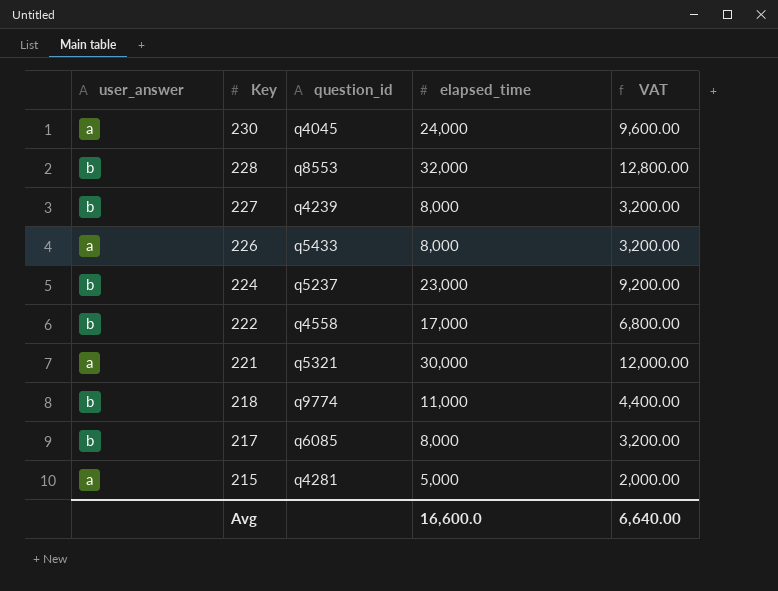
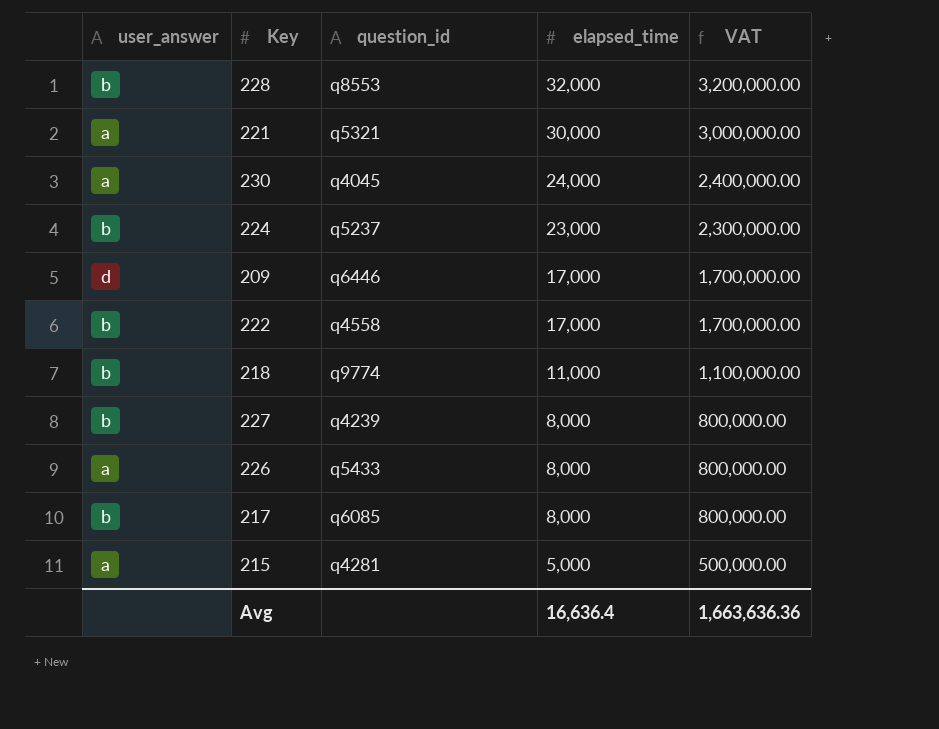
row order: Key descending -> elapsed_time descending
column VAT | formula: [elapsed_time] * 0.4 -> [elapsed_time] * 100
row 209: none -> d | q6446 | 17,000 | 1,700,000.00
Avg | elapsed_time: 16,600.0 -> 16,636.4
Avg | VAT: 6,640.00 -> 1,663,636.36

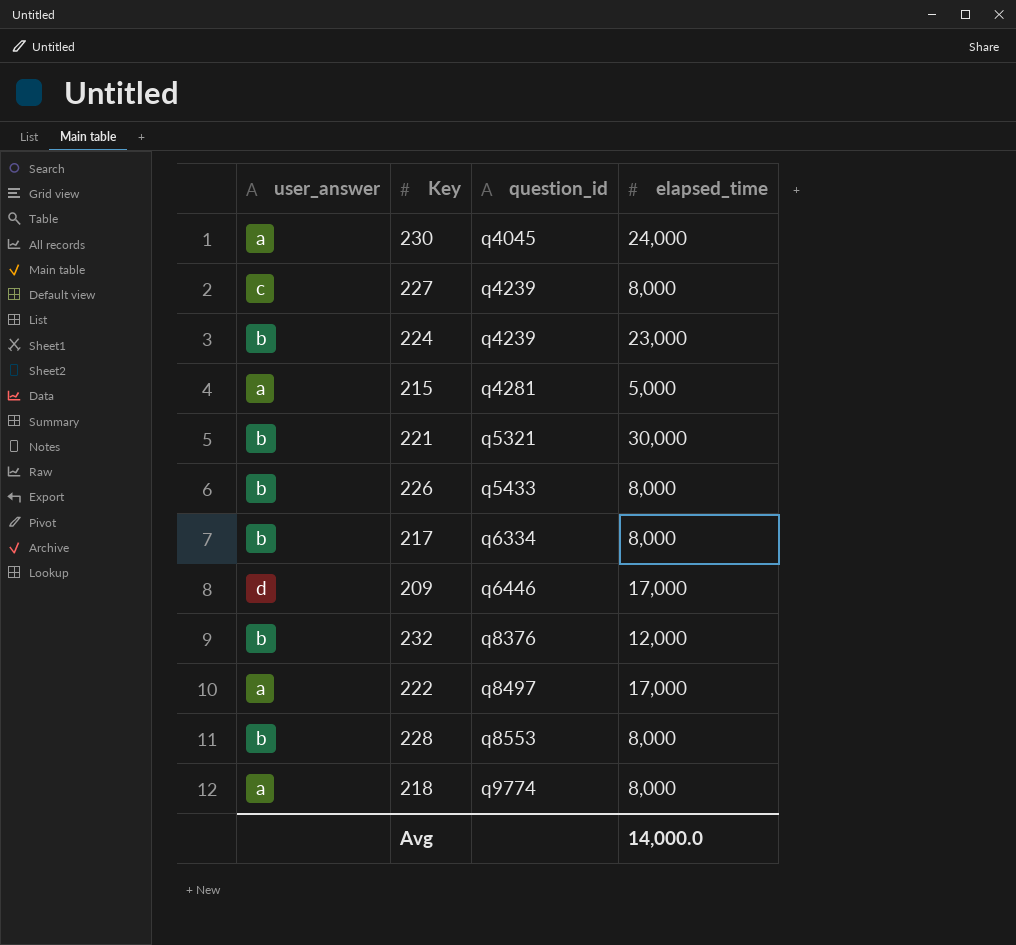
row order: elapsed_time descending -> question_id ascending
column VAT | formula: [elapsed_time] * 100 -> none
227 | user_answer: b -> c
224 | question_id: q5237 -> q4239
221 | user_answer: a -> b
226 | user_answer: a -> b
217 | question_id: q6085 -> q6334
row 232: none -> b | q8376 | 12,000
222 | user_answer: b -> a
222 | question_id: q4558 -> q8497
228 | elapsed_time: 32,000 -> 8,000
218 | user_answer: b -> a
218 | elapsed_time: 11,000 -> 8,000
Avg | elapsed_time: 16,636.4 -> 14,000.0

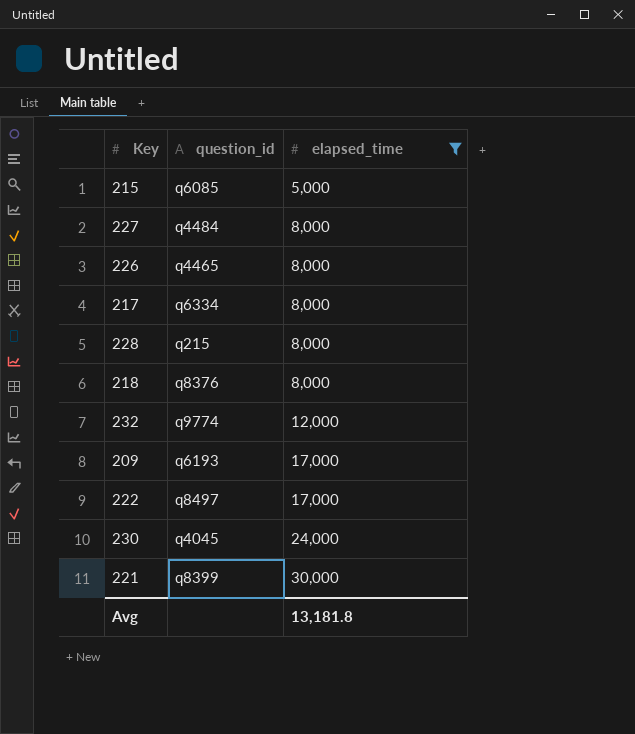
filter: none -> elapsed_time != 23,000
row order: question_id ascending -> elapsed_time ascending
column user_answer | position: 1 -> none
215 | question_id: q4281 -> q6085
227 | question_id: q4239 -> q4484
226 | question_id: q5433 -> q4465
228 | question_id: q8553 -> q215
218 | question_id: q9774 -> q8376
232 | question_id: q8376 -> q9774
209 | question_id: q6446 -> q6193
221 | question_id: q5321 -> q8399
Avg | elapsed_time: 14,000.0 -> 13,181.8

